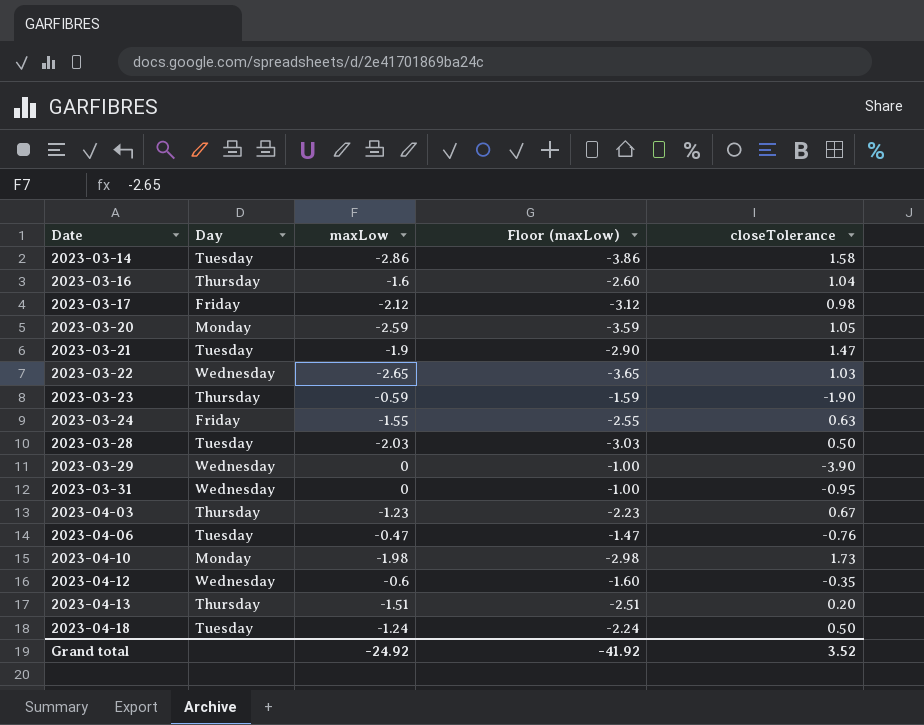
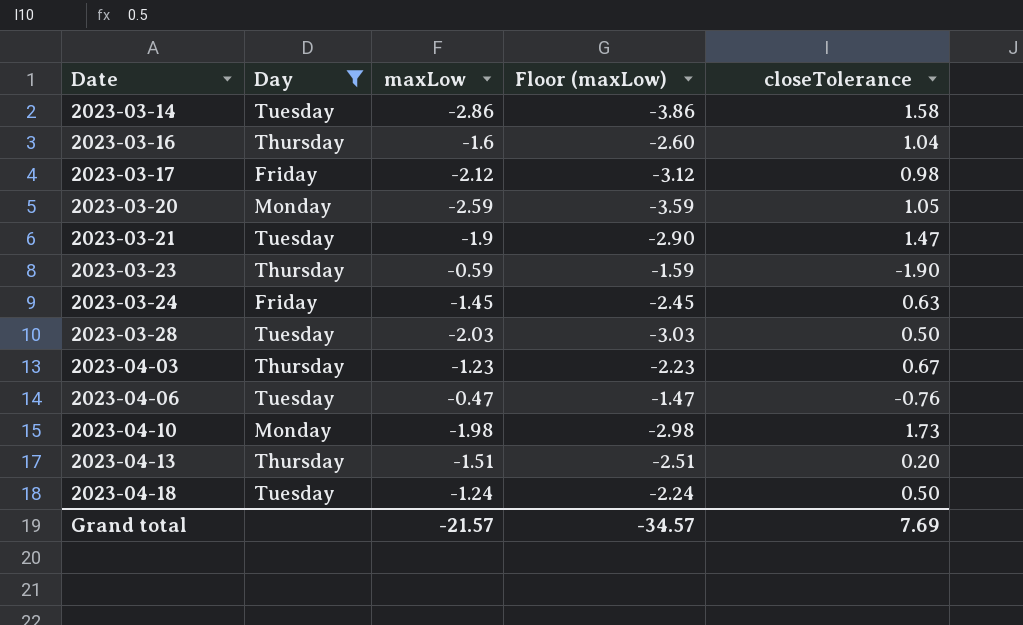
filter: none -> Day != Wednesday
2023-03-24 | maxLow: -1.55 -> -1.45
2023-03-24 | Floor (maxLow): -2.55 -> -2.45
Grand total | maxLow: -24.92 -> -21.57
Grand total | Floor (maxLow): -41.92 -> -34.57
Grand total | closeTolerance: 3.52 -> 7.69

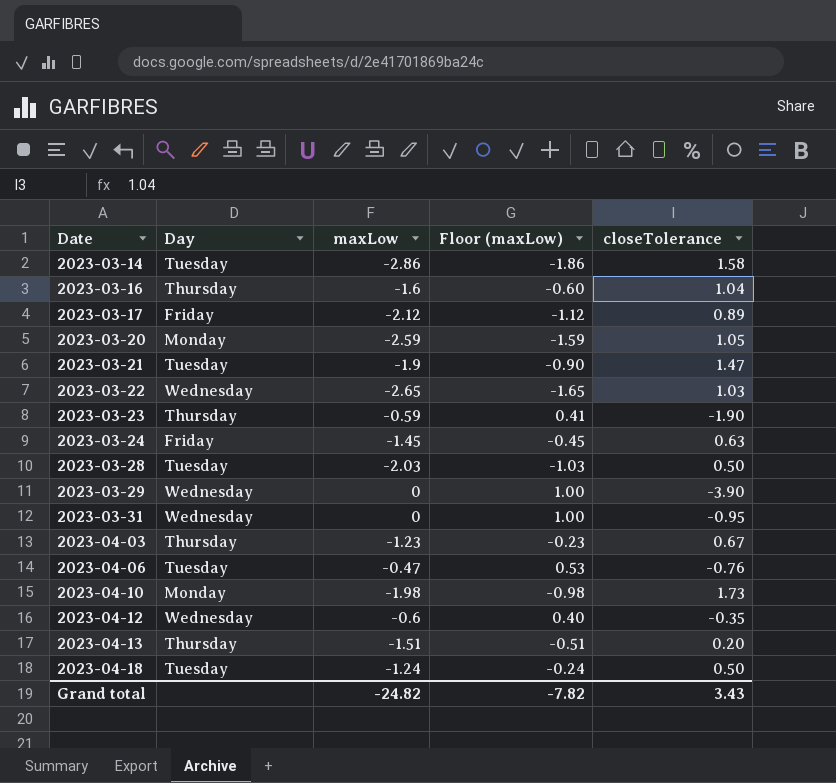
filter: Day != Wednesday -> none
column Floor (maxLow) | formula: [maxLow] - 1 -> [maxLow] + 1
2023-03-17 | closeTolerance: 0.98 -> 0.89
Grand total | maxLow: -21.57 -> -24.82
Grand total | Floor (maxLow): -34.57 -> -7.82
Grand total | closeTolerance: 7.69 -> 3.43

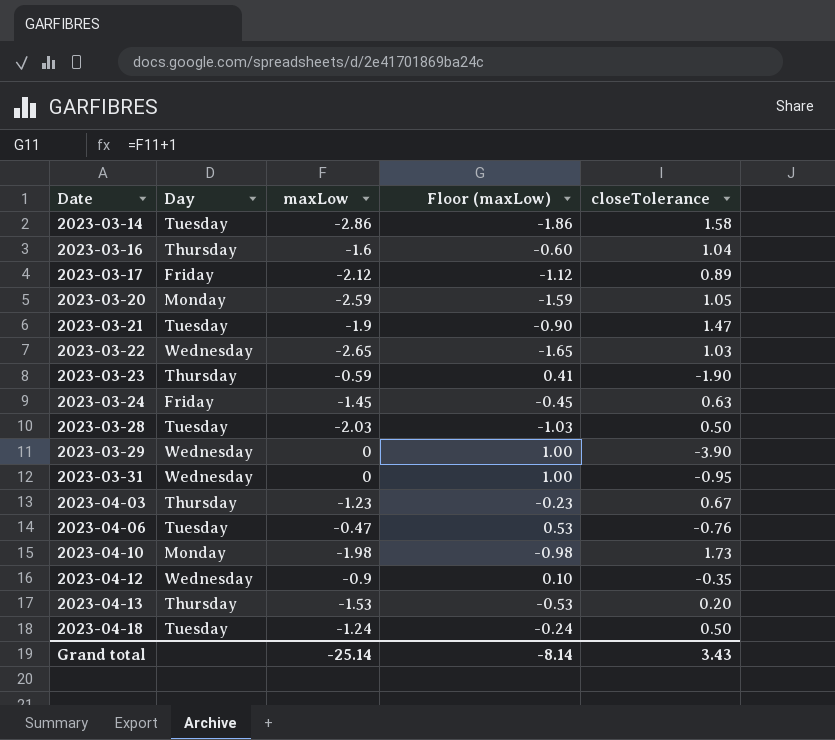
2023-04-12 | maxLow: -0.6 -> -0.9
2023-04-12 | Floor (maxLow): 0.40 -> 0.10
2023-04-13 | maxLow: -1.51 -> -1.53
2023-04-13 | Floor (maxLow): -0.51 -> -0.53
Grand total | maxLow: -24.82 -> -25.14
Grand total | Floor (maxLow): -7.82 -> -8.14

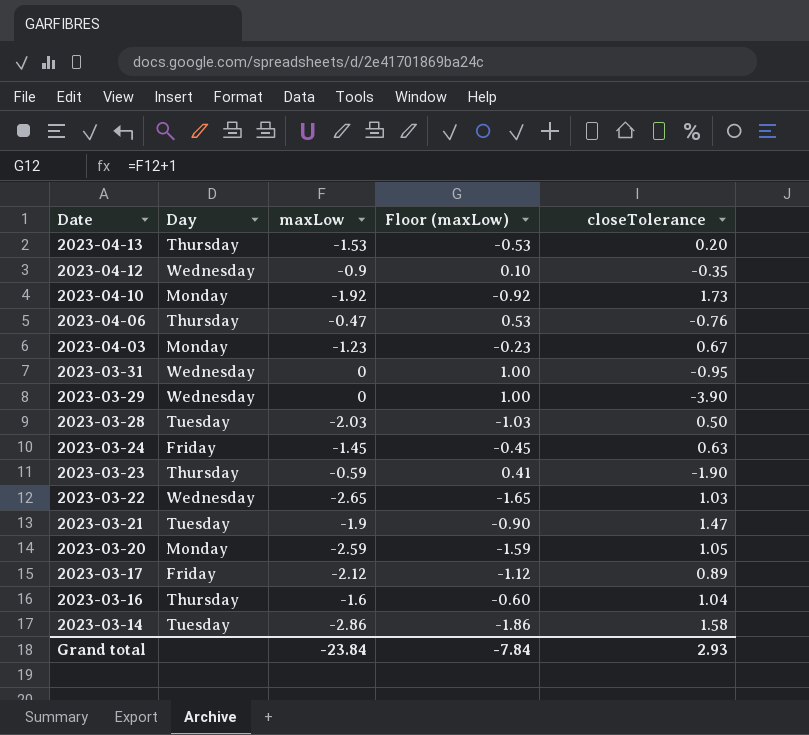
row order: Date ascending -> Date descending
row 2023-04-18: Tuesday | -1.24 | -0.24 | 0.50 -> none
2023-04-10 | maxLow: -1.98 -> -1.92
2023-04-10 | Floor (maxLow): -0.98 -> -0.92
2023-04-06 | Day: Tuesday -> Thursday
2023-04-03 | Day: Thursday -> Monday
Grand total | maxLow: -25.14 -> -23.84
Grand total | Floor (maxLow): -8.14 -> -7.84
Grand total | closeTolerance: 3.43 -> 2.93

